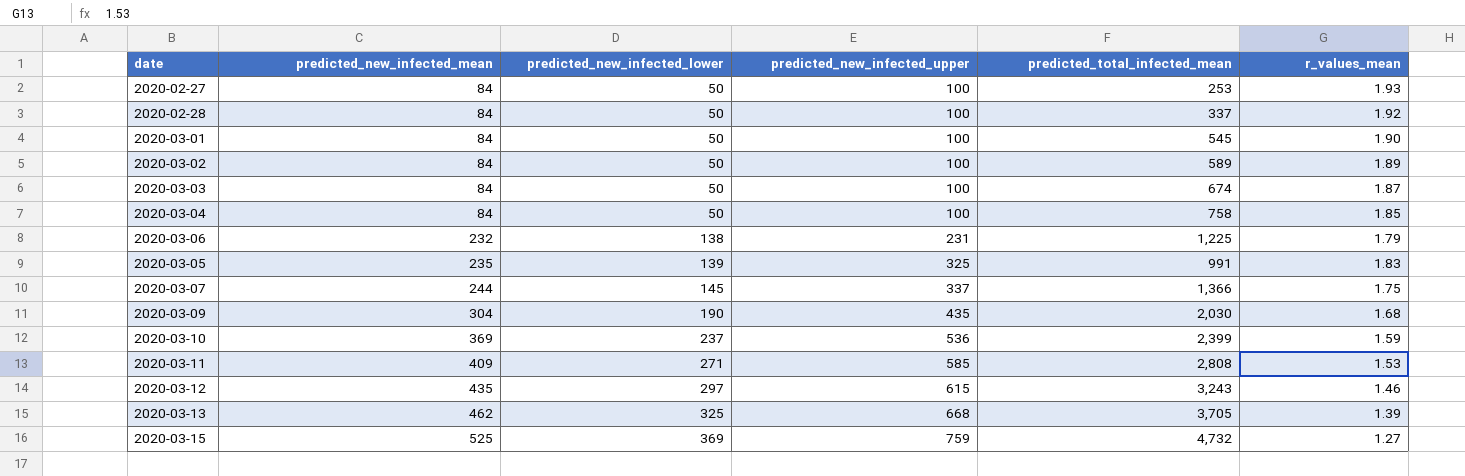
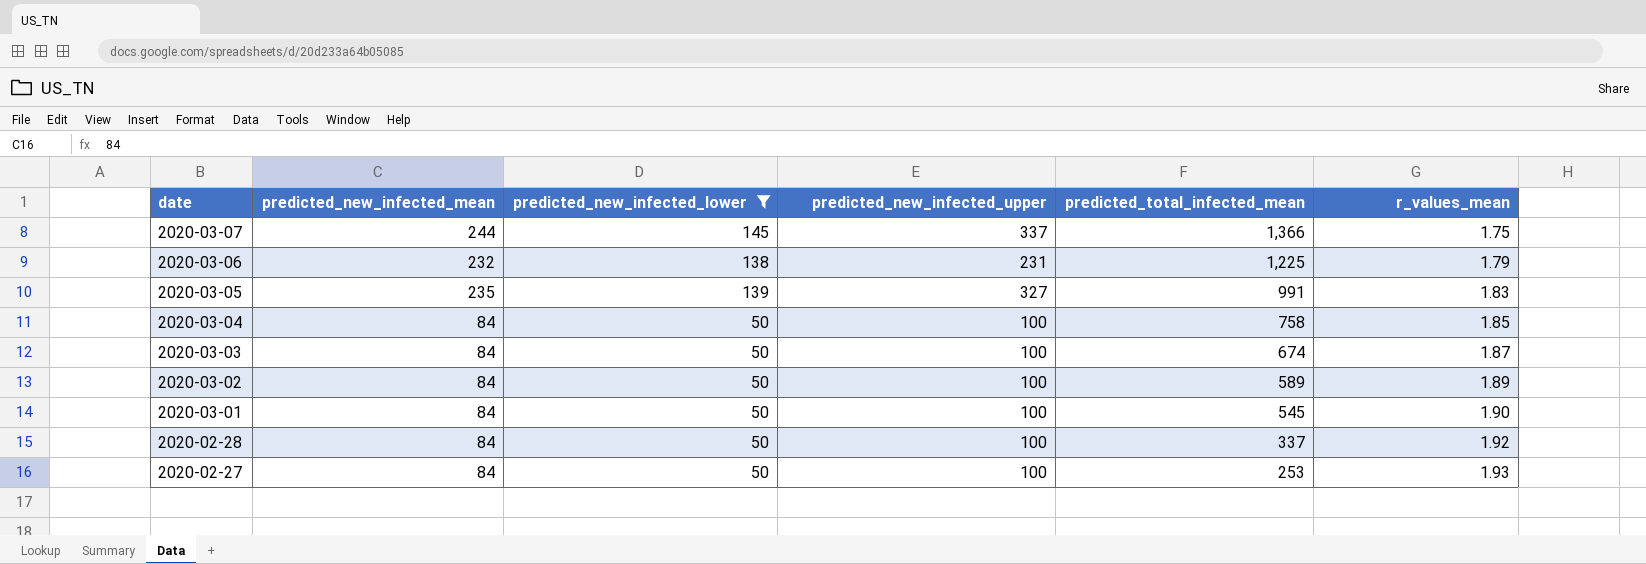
filter: none -> predicted_new_infected_lower <= 145
row order: predicted_new_infected_mean ascending -> date descending
2020-03-05 | predicted_new_infected_upper: 325 -> 327

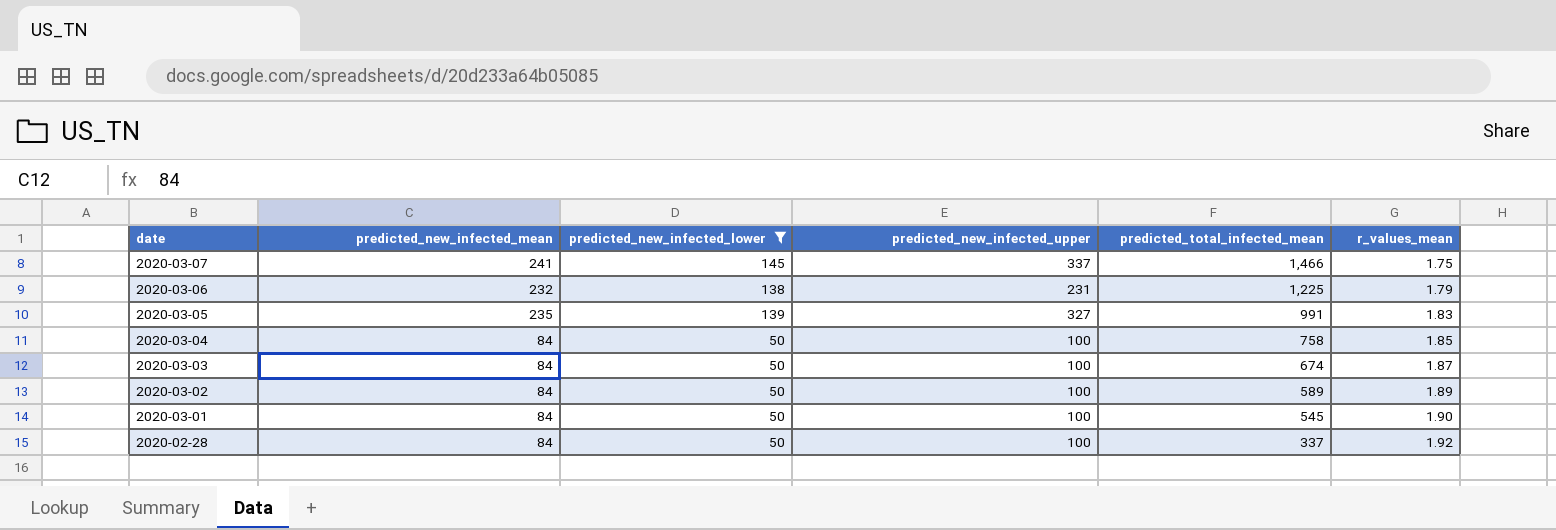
row 2020-02-27: 84 | 50 | 100 | 253 | 1.93 -> none
2020-03-07 | predicted_new_infected_mean: 244 -> 241
2020-03-07 | predicted_total_infected_mean: 1,366 -> 1,466

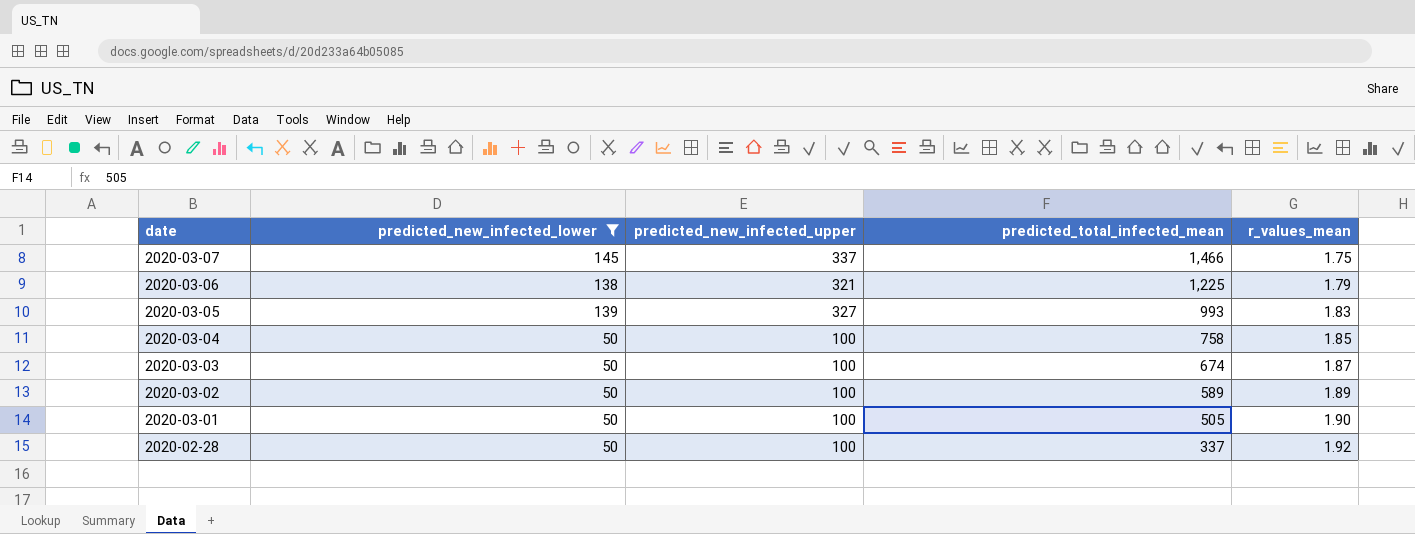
column predicted_new_infected_mean | position: 2 -> none
2020-03-06 | predicted_new_infected_upper: 231 -> 321
2020-03-05 | predicted_total_infected_mean: 991 -> 993
2020-03-01 | predicted_total_infected_mean: 545 -> 505

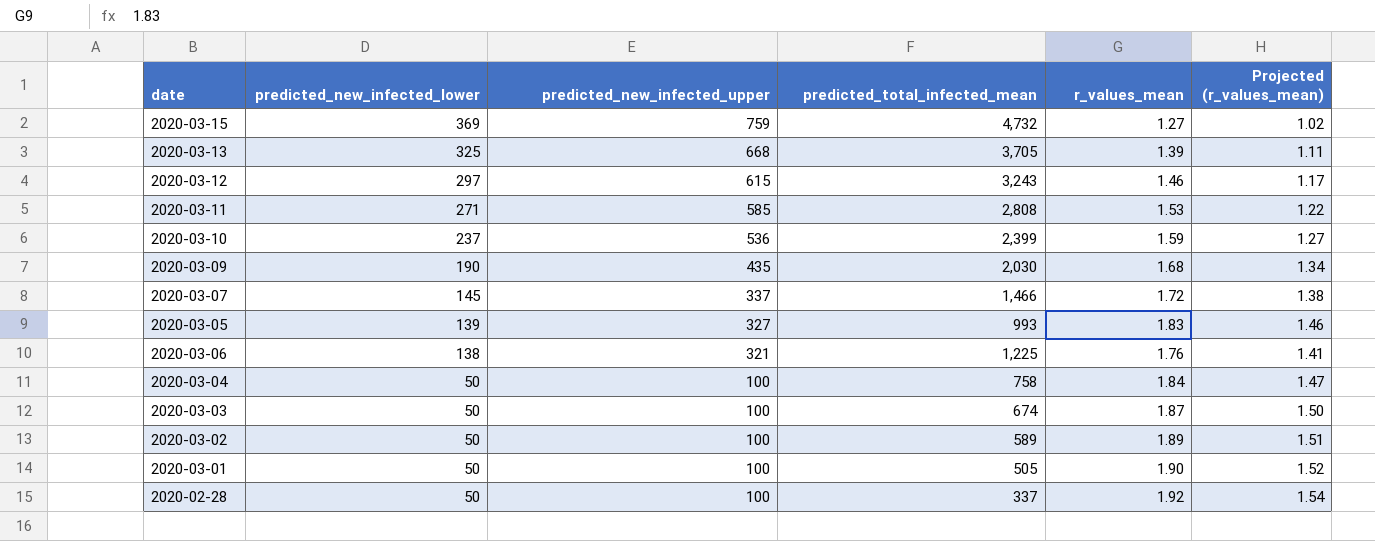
filter: predicted_new_infected_lower <= 145 -> none
row order: date descending -> predicted_new_infected_lower descending
column Projected (r_values_mean) | formula: none -> [r_values_mean] * 0.8
2020-03-07 | r_values_mean: 1.75 -> 1.72
2020-03-06 | r_values_mean: 1.79 -> 1.76
2020-03-04 | r_values_mean: 1.85 -> 1.84

